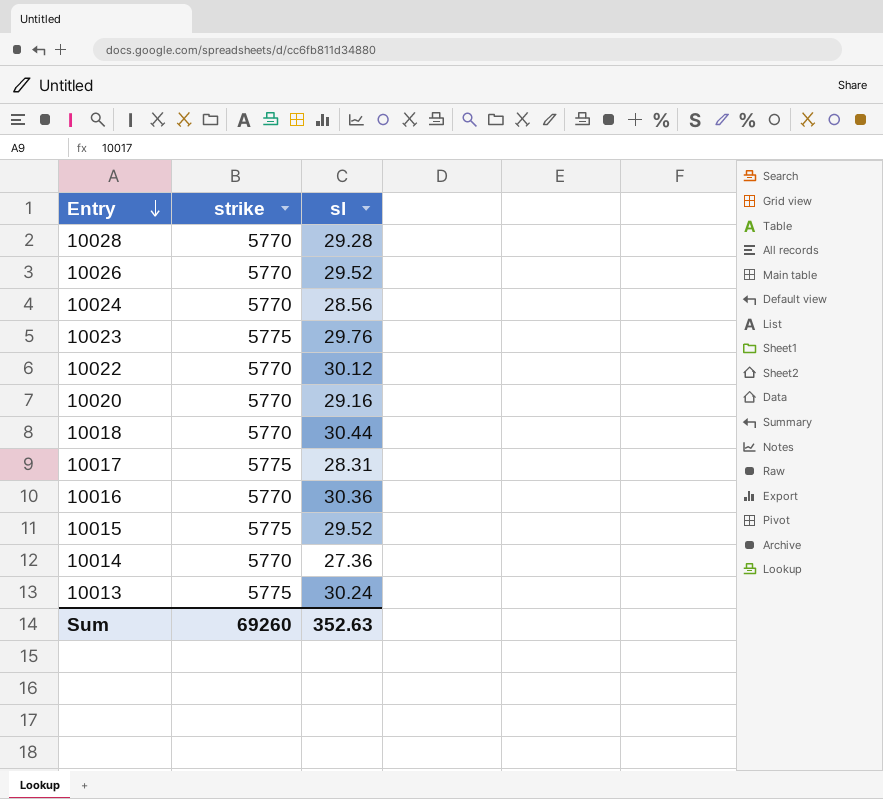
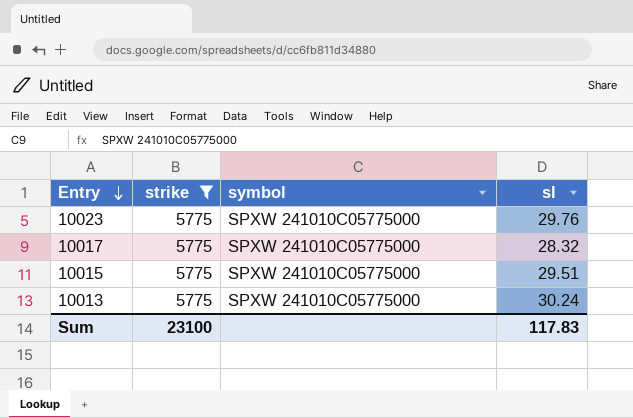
filter: none -> strike = 5775
column symbol | position: none -> 3
10017 | sl: 28.31 -> 28.32
10015 | sl: 29.52 -> 29.51
Sum | strike: 69260 -> 23100
Sum | sl: 352.63 -> 117.83

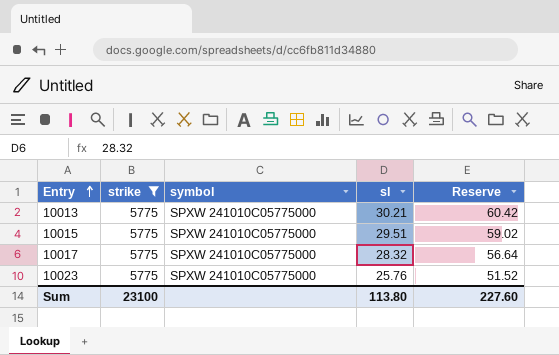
row order: Entry descending -> Entry ascending
column Reserve | formula: none -> [sl] * 2
10013 | sl: 30.24 -> 30.21
10023 | sl: 29.76 -> 25.76
Sum | sl: 117.83 -> 113.80

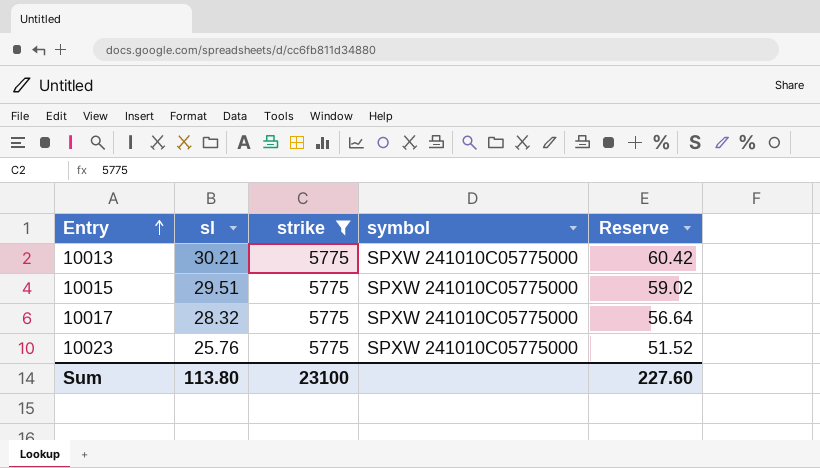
column sl | position: 4 -> 2

